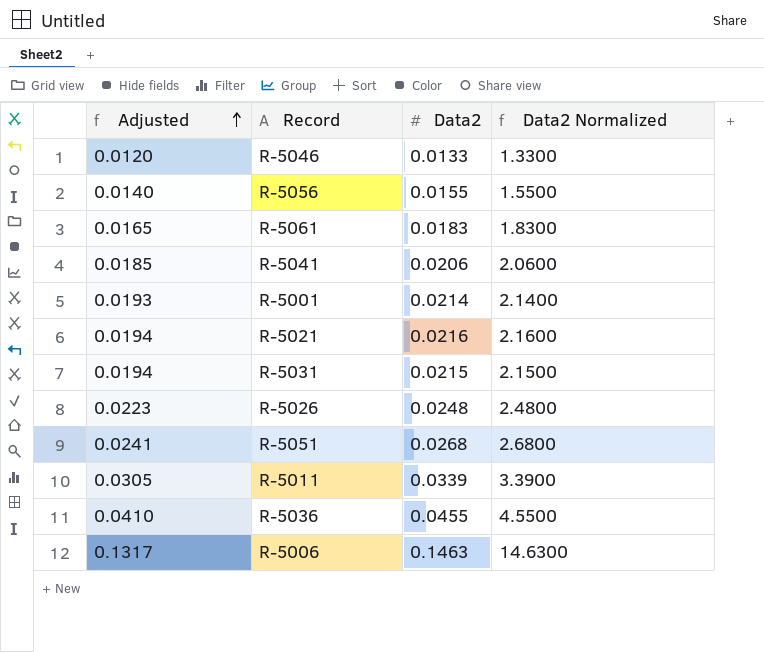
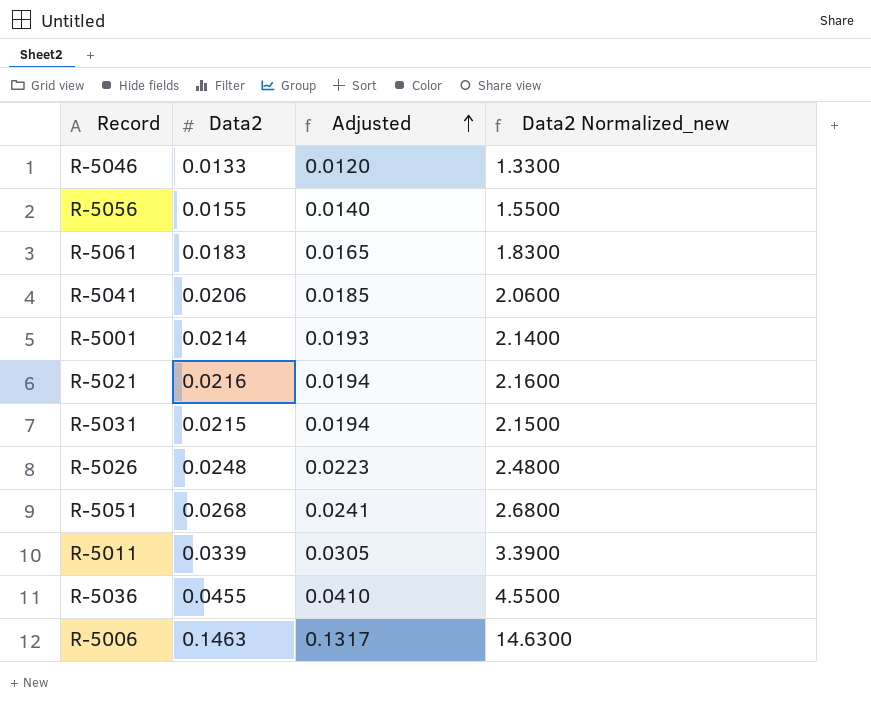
column Adjusted | position: 1 -> 3
column name: Data2 Normalized -> Data2 Normalized_new

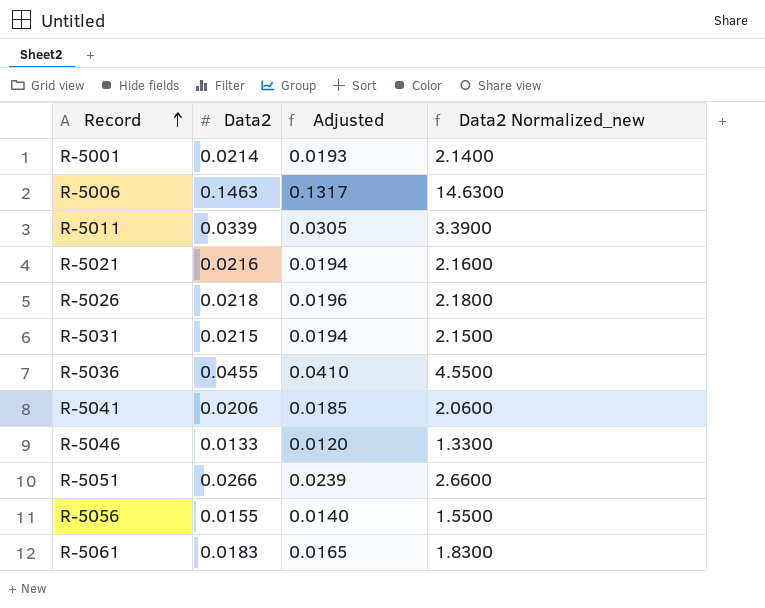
row order: Adjusted ascending -> Record ascending
R-5026 | Data2: 0.0248 -> 0.0218
R-5026 | Adjusted: 0.0223 -> 0.0196
R-5026 | Data2 Normalized_new: 2.4800 -> 2.1800
R-5051 | Data2: 0.0268 -> 0.0266
R-5051 | Adjusted: 0.0241 -> 0.0239
R-5051 | Data2 Normalized_new: 2.6800 -> 2.6600

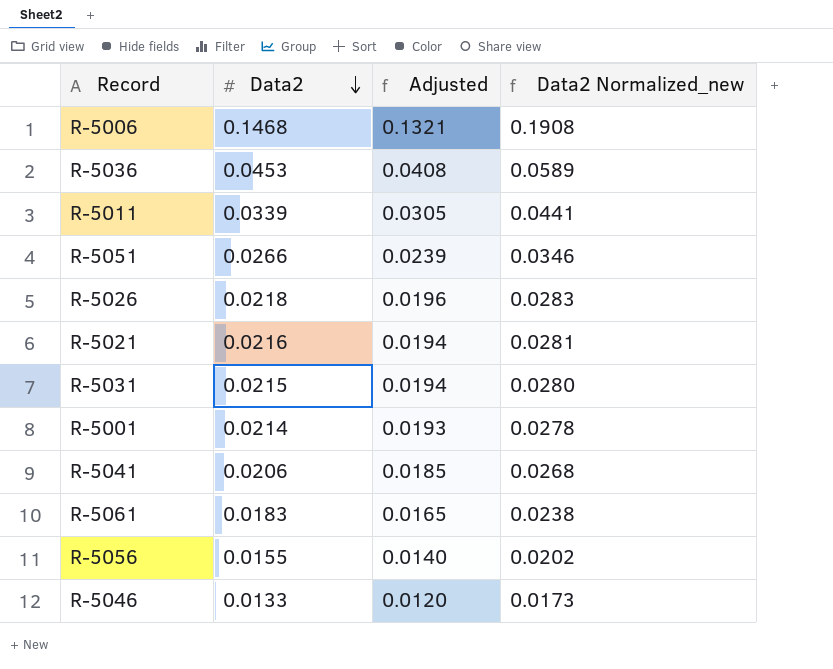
row order: Record ascending -> Data2 descending
column Data2 Normalized_new | formula: [Data2] * 100 -> [Data2] * 1.3
R-5006 | Data2: 0.1463 -> 0.1468
R-5006 | Adjusted: 0.1317 -> 0.1321
R-5036 | Data2: 0.0455 -> 0.0453
R-5036 | Adjusted: 0.0410 -> 0.0408

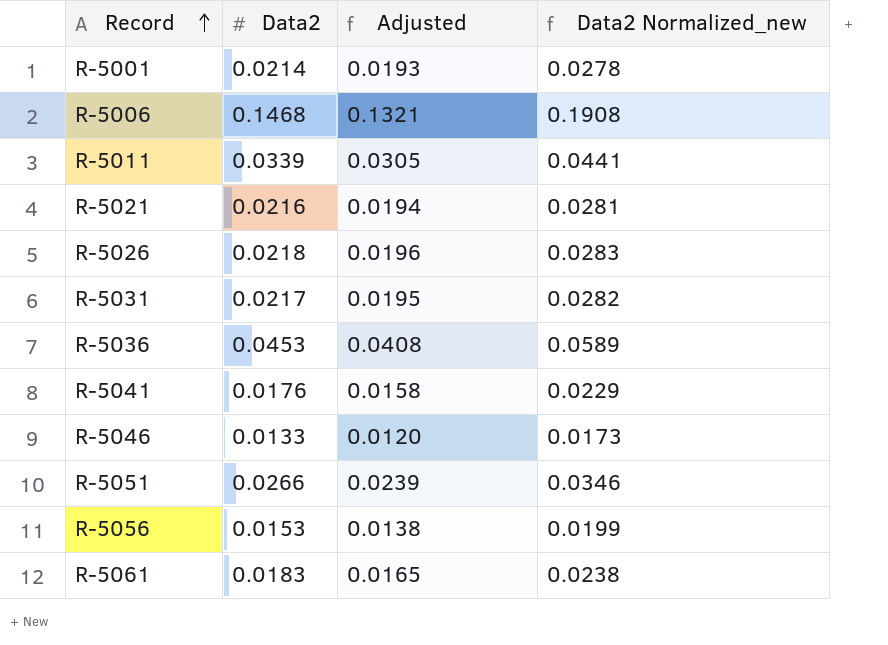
row order: Data2 descending -> Record ascending
R-5031 | Data2: 0.0215 -> 0.0217
R-5031 | Adjusted: 0.0194 -> 0.0195
R-5031 | Data2 Normalized_new: 0.0280 -> 0.0282
R-5041 | Data2: 0.0206 -> 0.0176
R-5041 | Adjusted: 0.0185 -> 0.0158
R-5041 | Data2 Normalized_new: 0.0268 -> 0.0229
R-5056 | Data2: 0.0155 -> 0.0153
R-5056 | Adjusted: 0.0140 -> 0.0138
R-5056 | Data2 Normalized_new: 0.0202 -> 0.0199

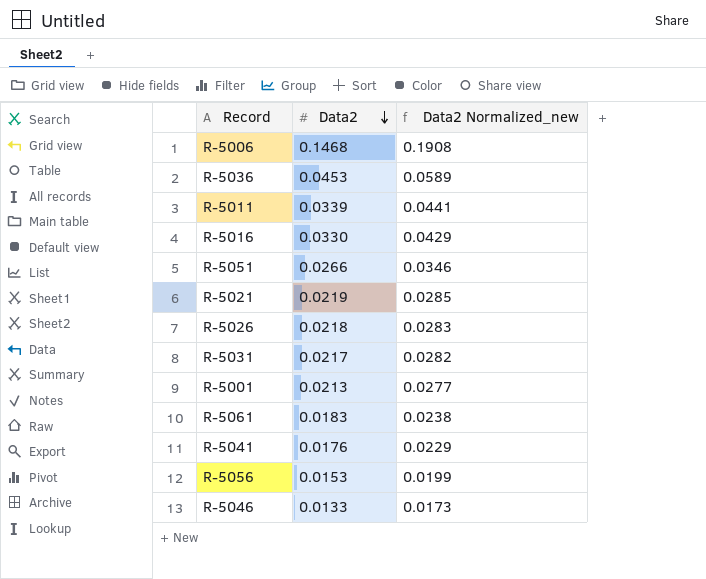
row order: Record ascending -> Data2 descending
column Adjusted | formula: [Data2] * 0.9 -> none
row R-5016: none -> 0.0330 | 0.0429
R-5021 | Data2: 0.0216 -> 0.0219
R-5021 | Data2 Normalized_new: 0.0281 -> 0.0285
R-5001 | Data2: 0.0214 -> 0.0213
R-5001 | Data2 Normalized_new: 0.0278 -> 0.0277

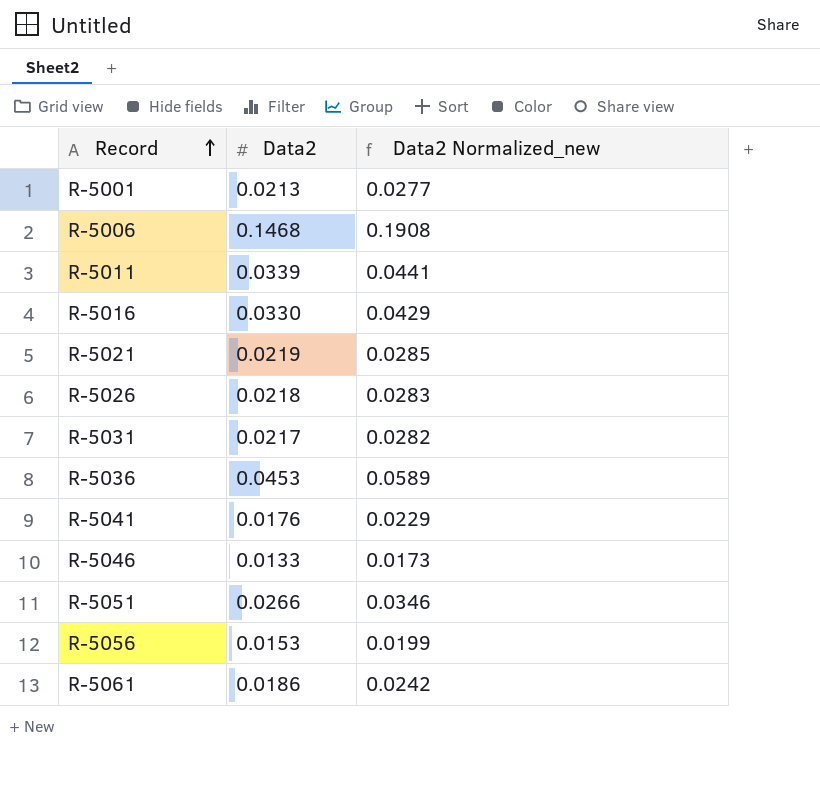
row order: Data2 descending -> Record ascending
R-5061 | Data2: 0.0183 -> 0.0186
R-5061 | Data2 Normalized_new: 0.0238 -> 0.0242

